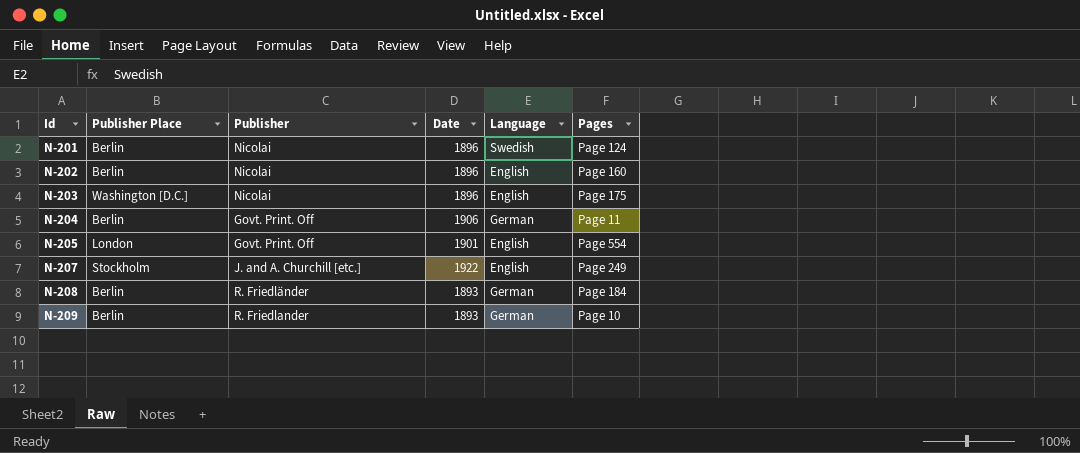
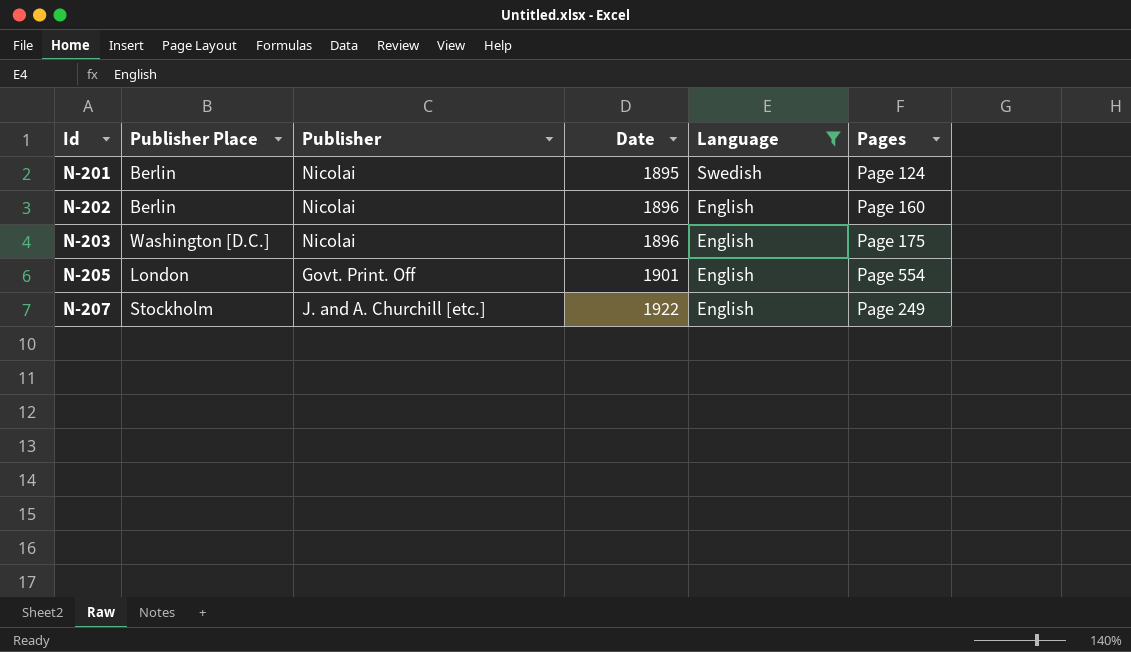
filter: none -> Language != German
N-201 | Date: 1896 -> 1895

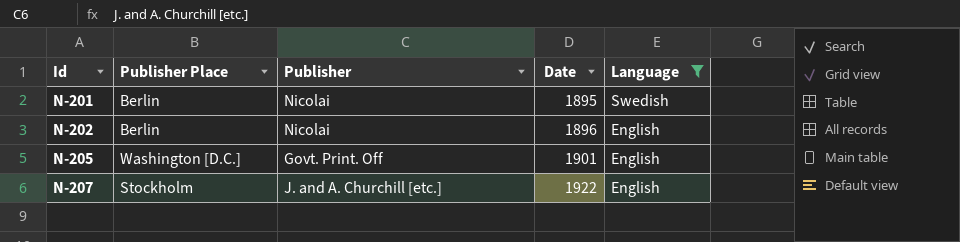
column Pages | position: 6 -> none
row N-203: Washington [D.C.] | Nicolai | 1896 | English | Page 175 -> none
N-205 | Publisher Place: London -> Washington [D.C.]

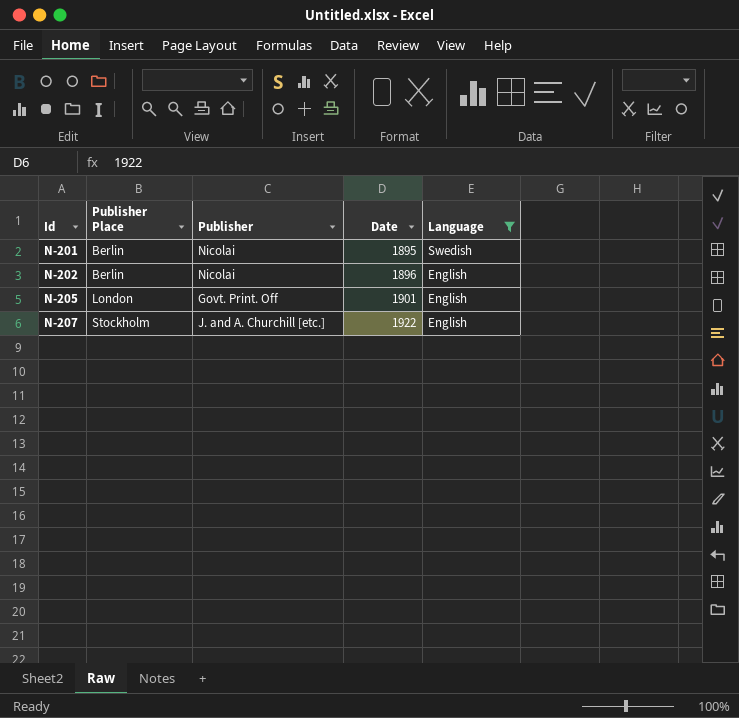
N-205 | Publisher Place: Washington [D.C.] -> London

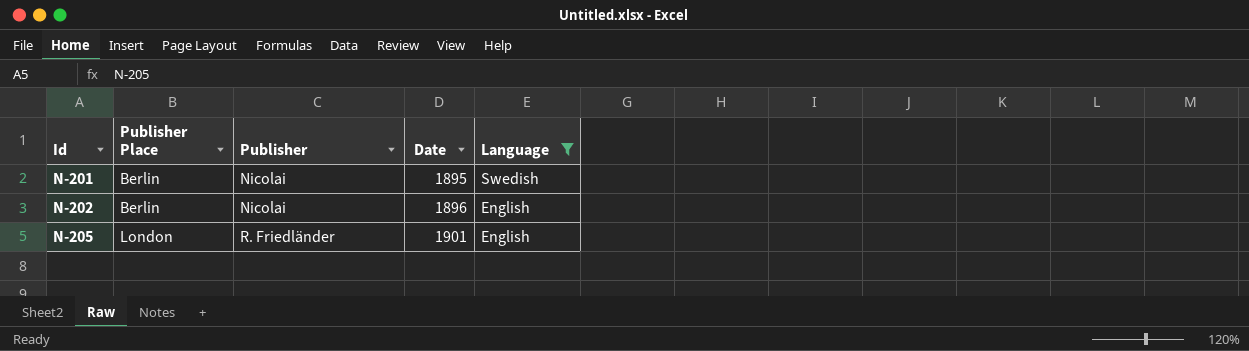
row N-207: Stockholm | J. and A. Churchill [etc.] | 1922 | English -> none
N-205 | Publisher: Govt. Print. Off -> R. Friedländer

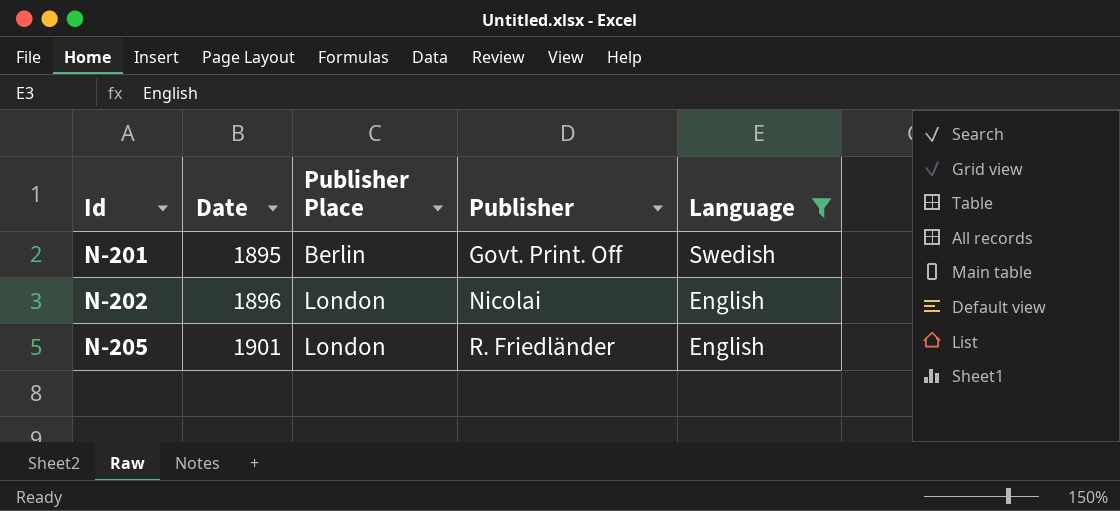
column Date | position: 4 -> 2
N-201 | Publisher: Nicolai -> Govt. Print. Off
N-202 | Publisher Place: Berlin -> London

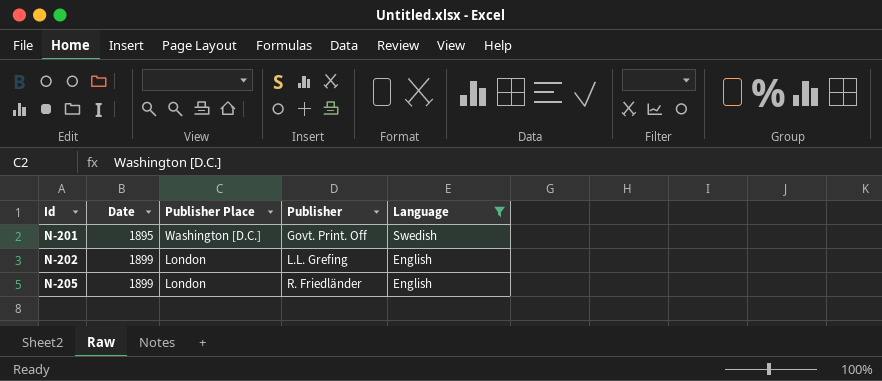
N-201 | Publisher Place: Berlin -> Washington [D.C.]
N-202 | Date: 1896 -> 1899
N-202 | Publisher: Nicolai -> L.L. Grefing
N-205 | Date: 1901 -> 1899

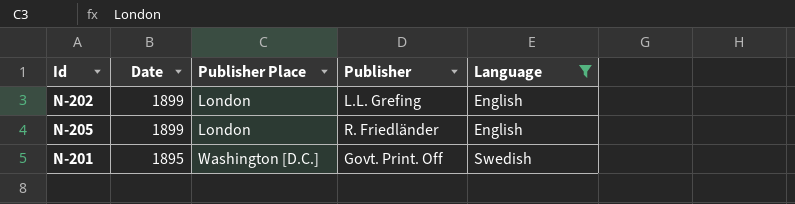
row order: Id ascending -> Date descending

